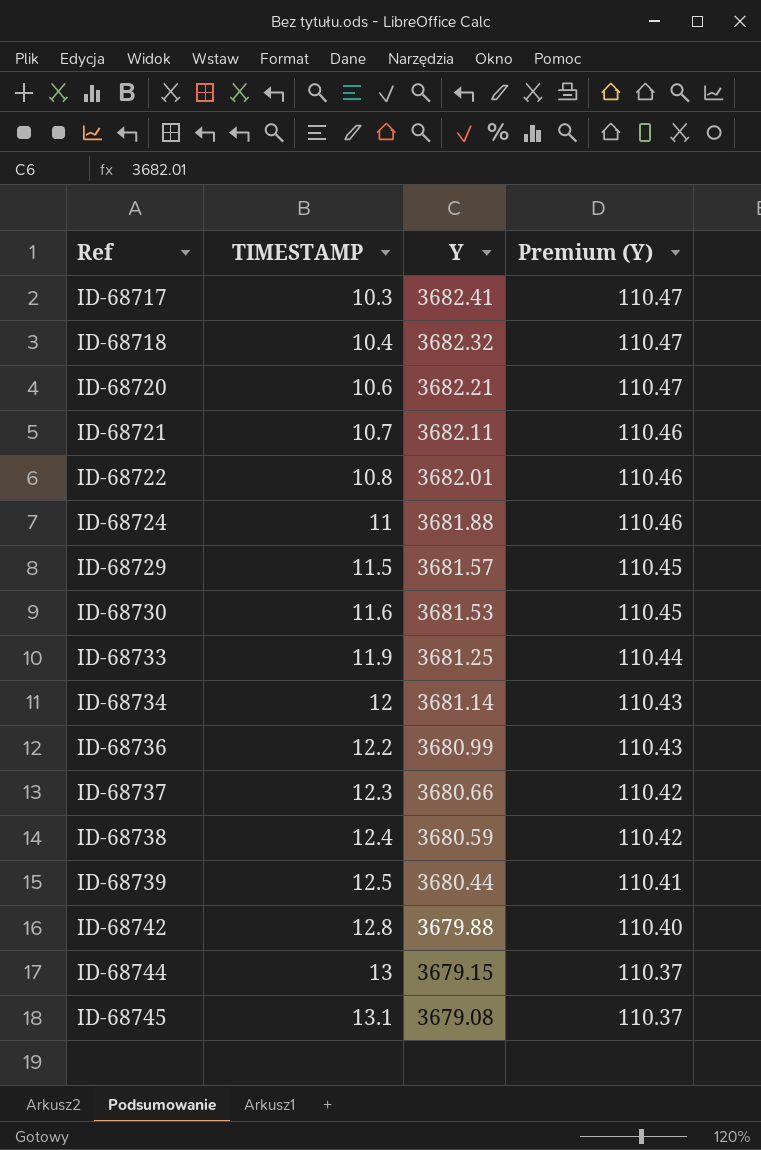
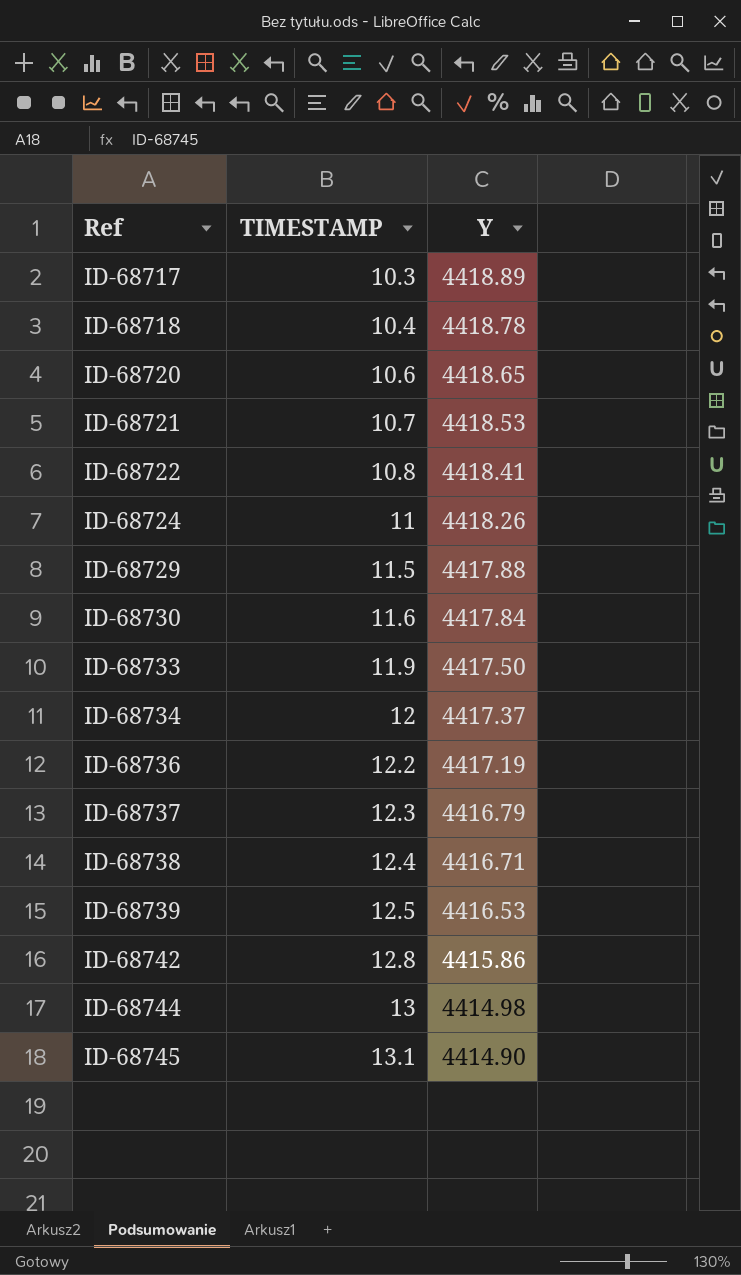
column Premium (Y) | formula: [Y] * 0.03 -> none
ID-68717 | Y: 3682.41 -> 4418.89
ID-68718 | Y: 3682.32 -> 4418.78
ID-68720 | Y: 3682.21 -> 4418.65
ID-68721 | Y: 3682.11 -> 4418.53
ID-68722 | Y: 3682.01 -> 4418.41
ID-68724 | Y: 3681.88 -> 4418.26
ID-68729 | Y: 3681.57 -> 4417.88
ID-68730 | Y: 3681.53 -> 4417.84
ID-68733 | Y: 3681.25 -> 4417.50
ID-68734 | Y: 3681.14 -> 4417.37
ID-68736 | Y: 3680.99 -> 4417.19
ID-68737 | Y: 3680.66 -> 4416.79
ID-68738 | Y: 3680.59 -> 4416.71
ID-68739 | Y: 3680.44 -> 4416.53
ID-68742 | Y: 3679.88 -> 4415.86
ID-68744 | Y: 3679.15 -> 4414.98
ID-68745 | Y: 3679.08 -> 4414.90

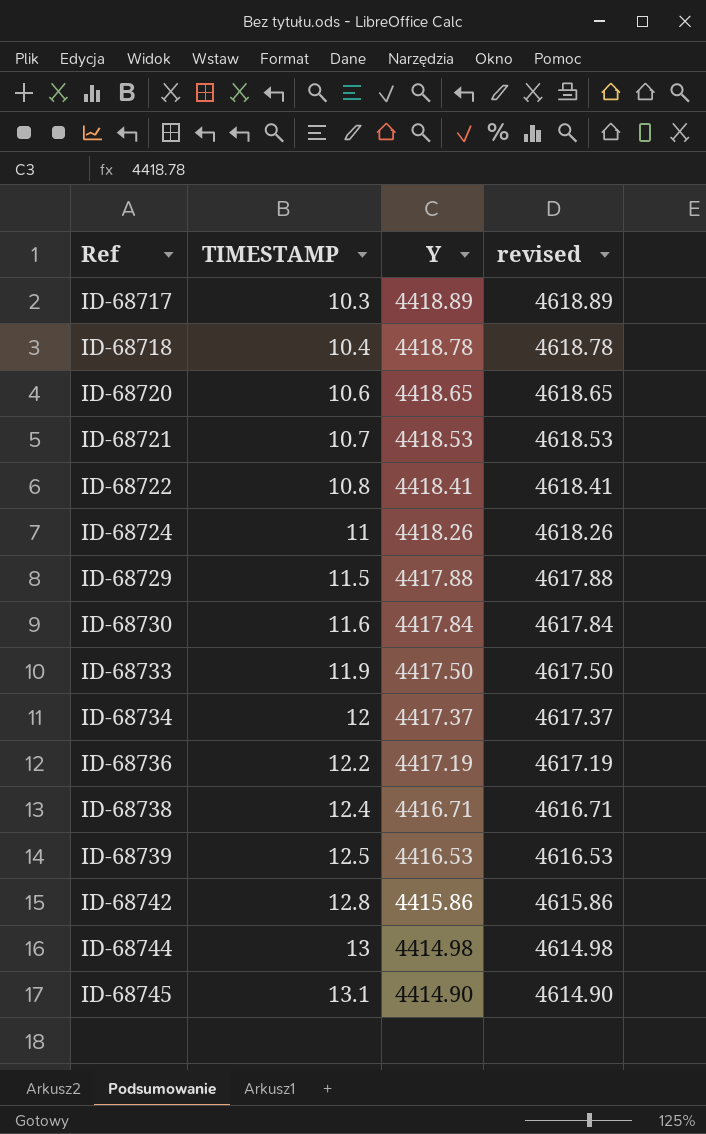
column revised | formula: none -> [Y] + 200
row ID-68737: 12.3 | 4416.79 -> none

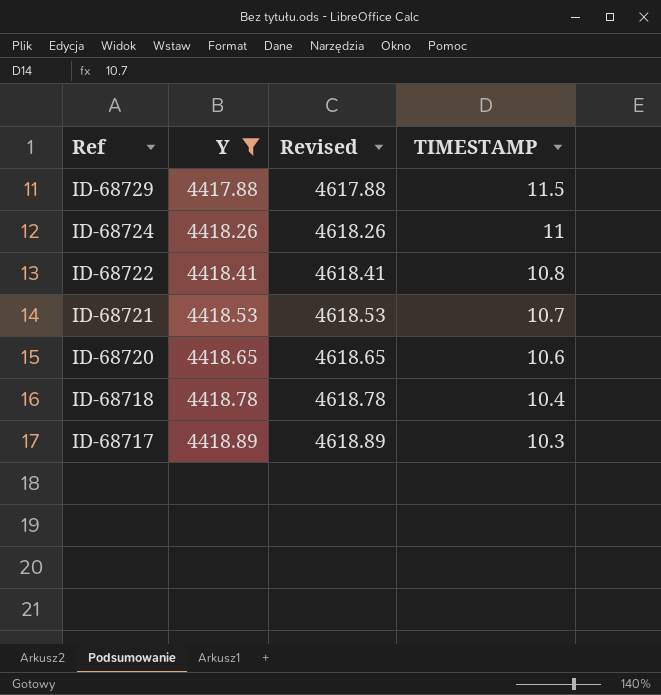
filter: none -> Y >= 4417.88
row order: Ref ascending -> Ref descending
column name: revised -> Revised
column TIMESTAMP | position: 2 -> 4

